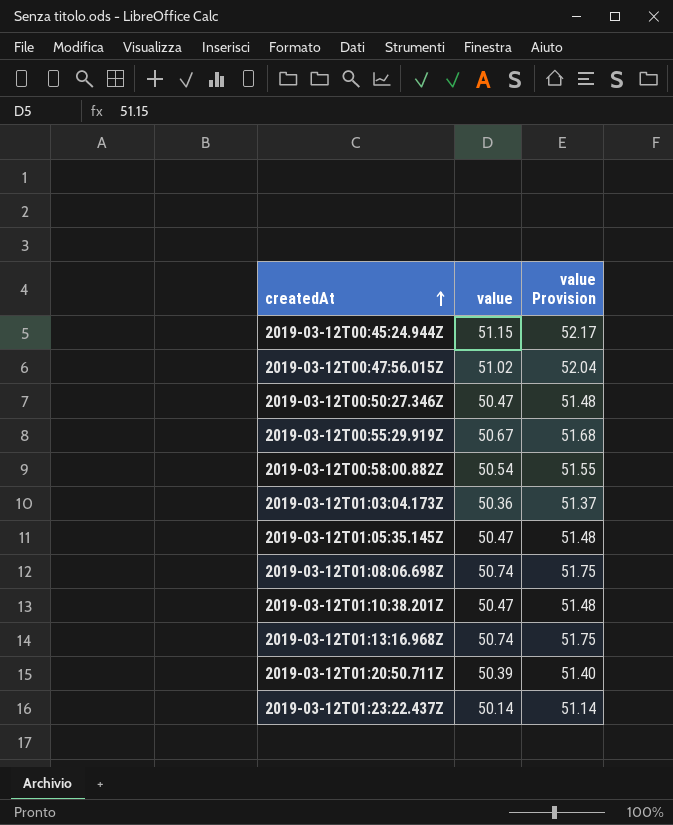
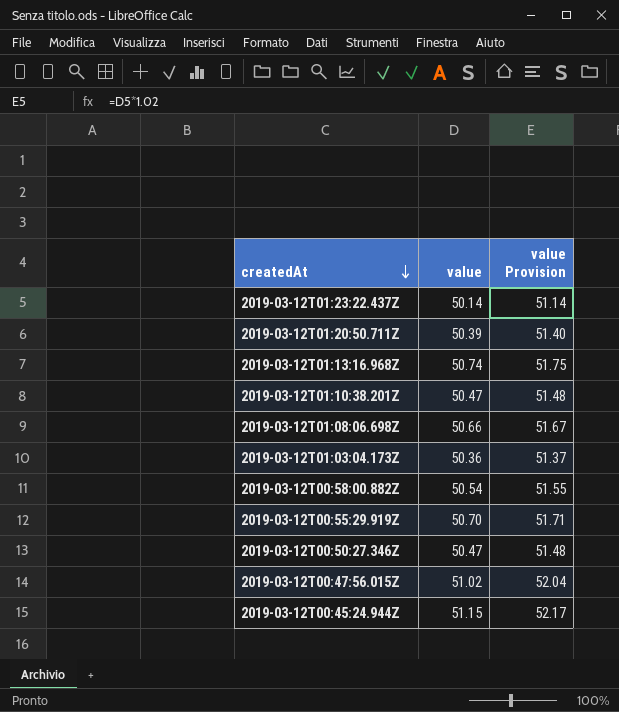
row order: createdAt ascending -> createdAt descending
row 2019-03-12T01:05:35.145Z: 50.47 | 51.48 -> none
2019-03-12T01:08:06.698Z | value: 50.74 -> 50.66
2019-03-12T01:08:06.698Z | value Provision: 51.75 -> 51.67
2019-03-12T00:55:29.919Z | value: 50.67 -> 50.70
2019-03-12T00:55:29.919Z | value Provision: 51.68 -> 51.71

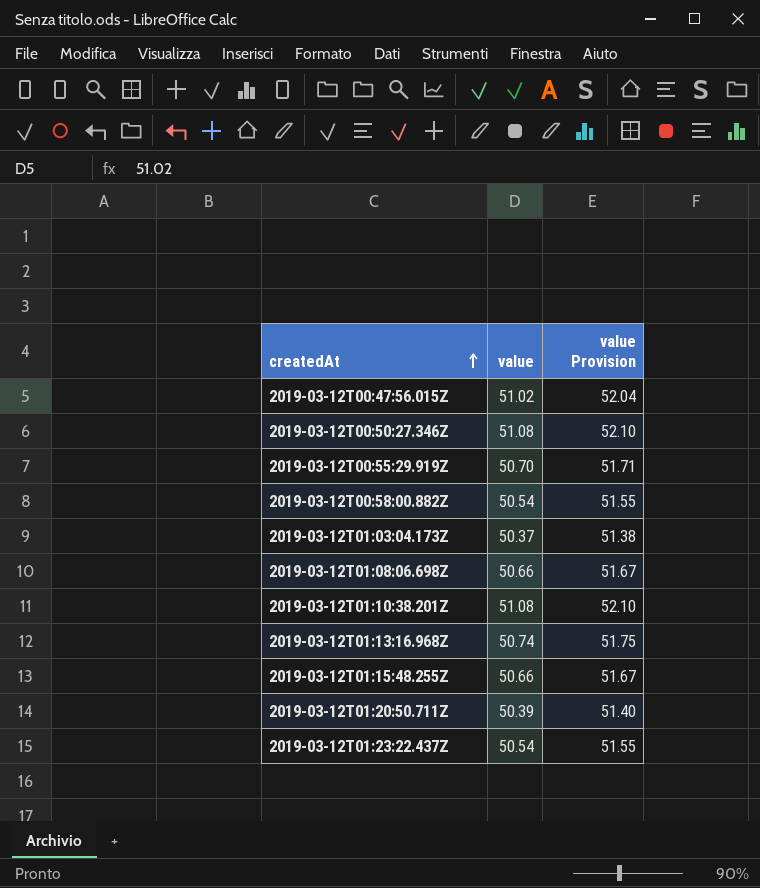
row order: createdAt descending -> createdAt ascending
row 2019-03-12T00:45:24.944Z: 51.15 | 52.17 -> none
2019-03-12T00:50:27.346Z | value: 50.47 -> 51.08
2019-03-12T00:50:27.346Z | value Provision: 51.48 -> 52.10
2019-03-12T01:03:04.173Z | value: 50.36 -> 50.37
2019-03-12T01:03:04.173Z | value Provision: 51.37 -> 51.38
2019-03-12T01:10:38.201Z | value: 50.47 -> 51.08
2019-03-12T01:10:38.201Z | value Provision: 51.48 -> 52.10
row 2019-03-12T01:15:48.255Z: none -> 50.66 | 51.67
2019-03-12T01:23:22.437Z | value: 50.14 -> 50.54
2019-03-12T01:23:22.437Z | value Provision: 51.14 -> 51.55

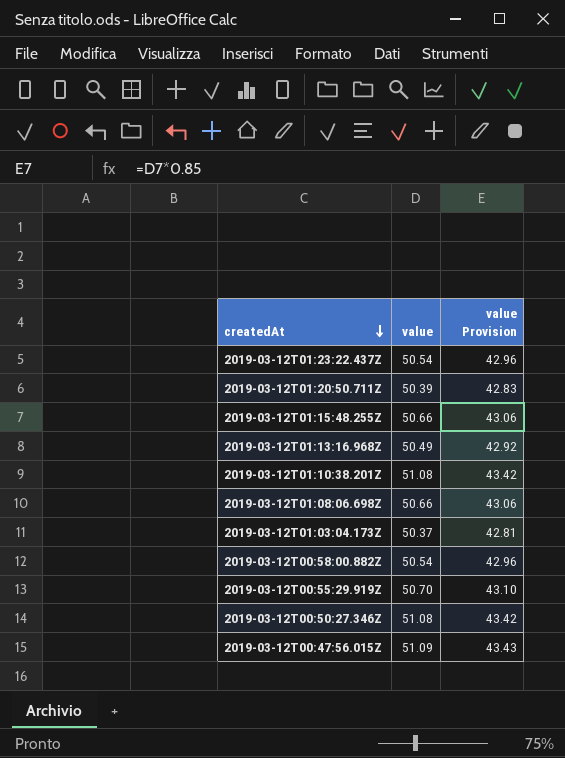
row order: createdAt ascending -> createdAt descending
column value Provision | formula: [value] * 1.02 -> [value] * 0.85
2019-03-12T01:13:16.968Z | value: 50.74 -> 50.49
2019-03-12T00:47:56.015Z | value: 51.02 -> 51.09

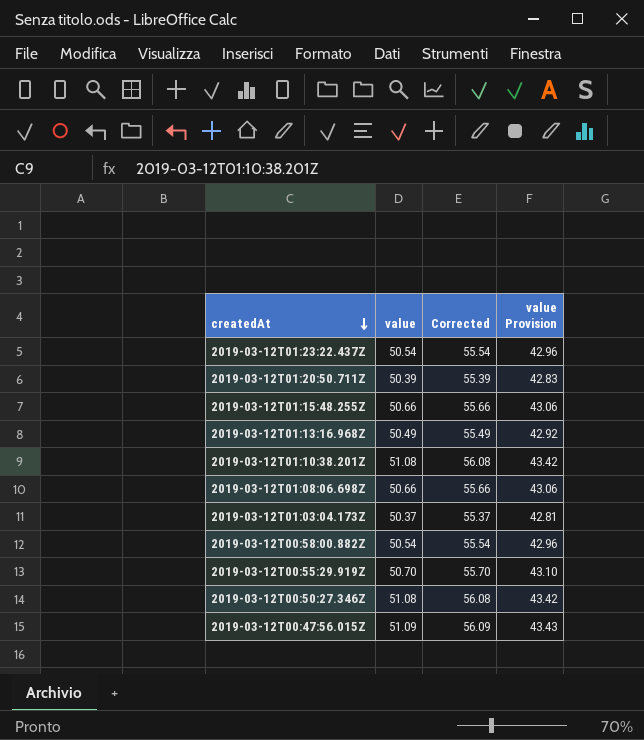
column Corrected | formula: none -> [value] + 5

